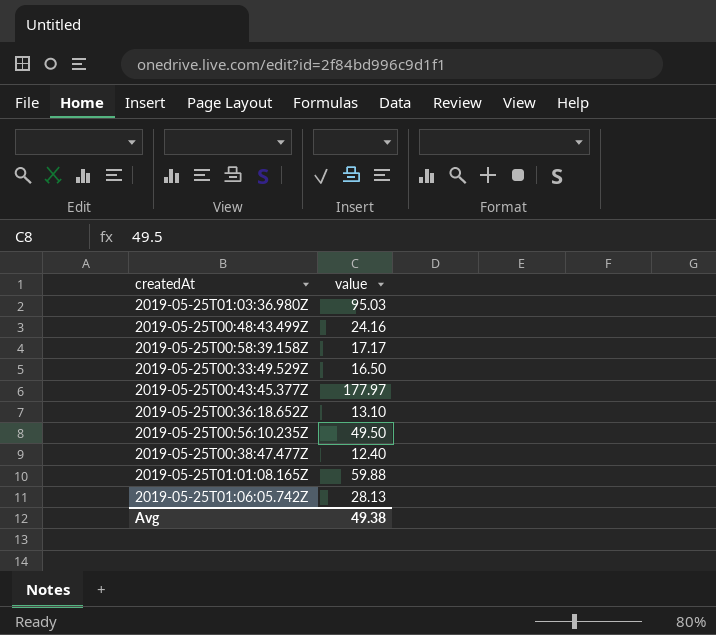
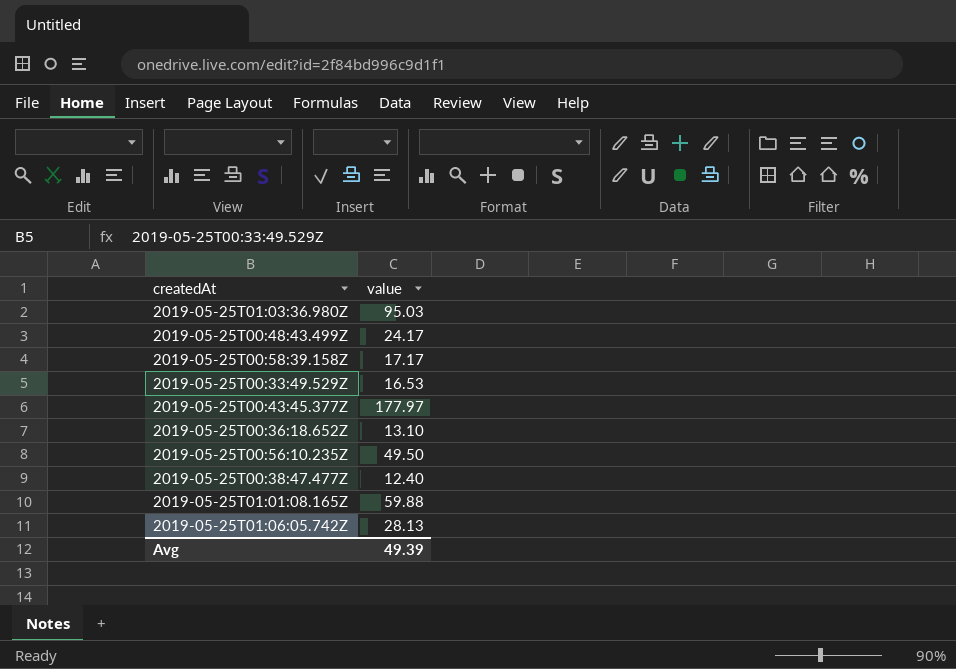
2019-05-25T00:48:43.499Z | value: 24.16 -> 24.17
2019-05-25T00:33:49.529Z | value: 16.50 -> 16.53
Avg | value: 49.38 -> 49.39

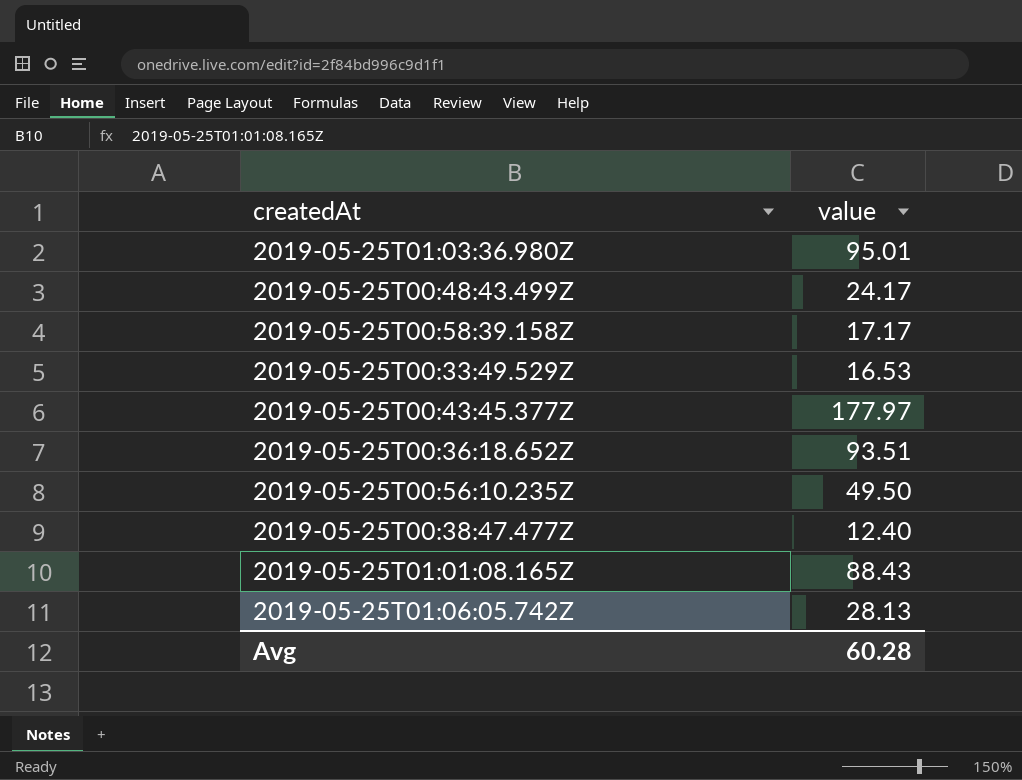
2019-05-25T01:03:36.980Z | value: 95.03 -> 95.01
2019-05-25T00:36:18.652Z | value: 13.10 -> 93.51
2019-05-25T01:01:08.165Z | value: 59.88 -> 88.43
Avg | value: 49.39 -> 60.28

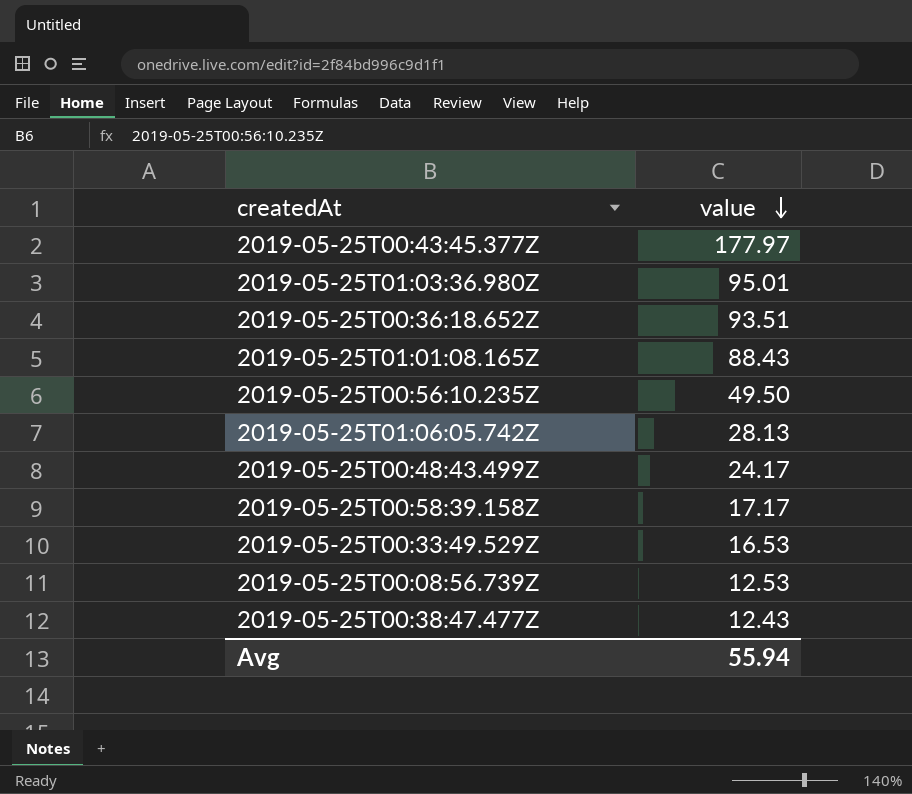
row order: none -> value descending
row 2019-05-25T00:08:56.739Z: none -> 12.53
2019-05-25T00:38:47.477Z | value: 12.40 -> 12.43
Avg | value: 60.28 -> 55.94

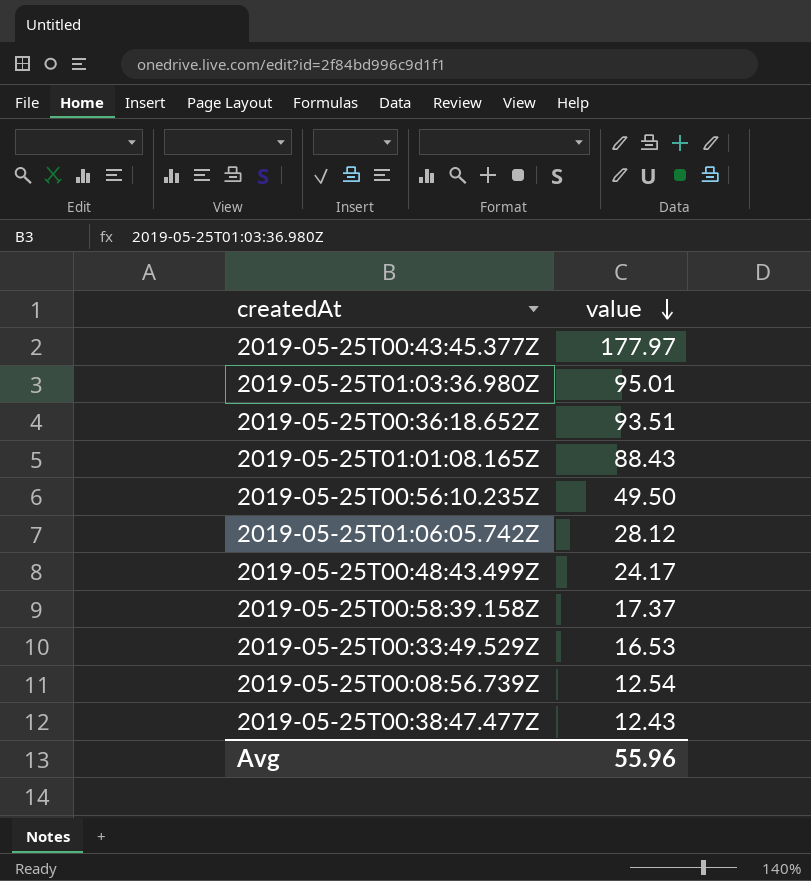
2019-05-25T01:06:05.742Z | value: 28.13 -> 28.12
2019-05-25T00:58:39.158Z | value: 17.17 -> 17.37
2019-05-25T00:08:56.739Z | value: 12.53 -> 12.54
Avg | value: 55.94 -> 55.96

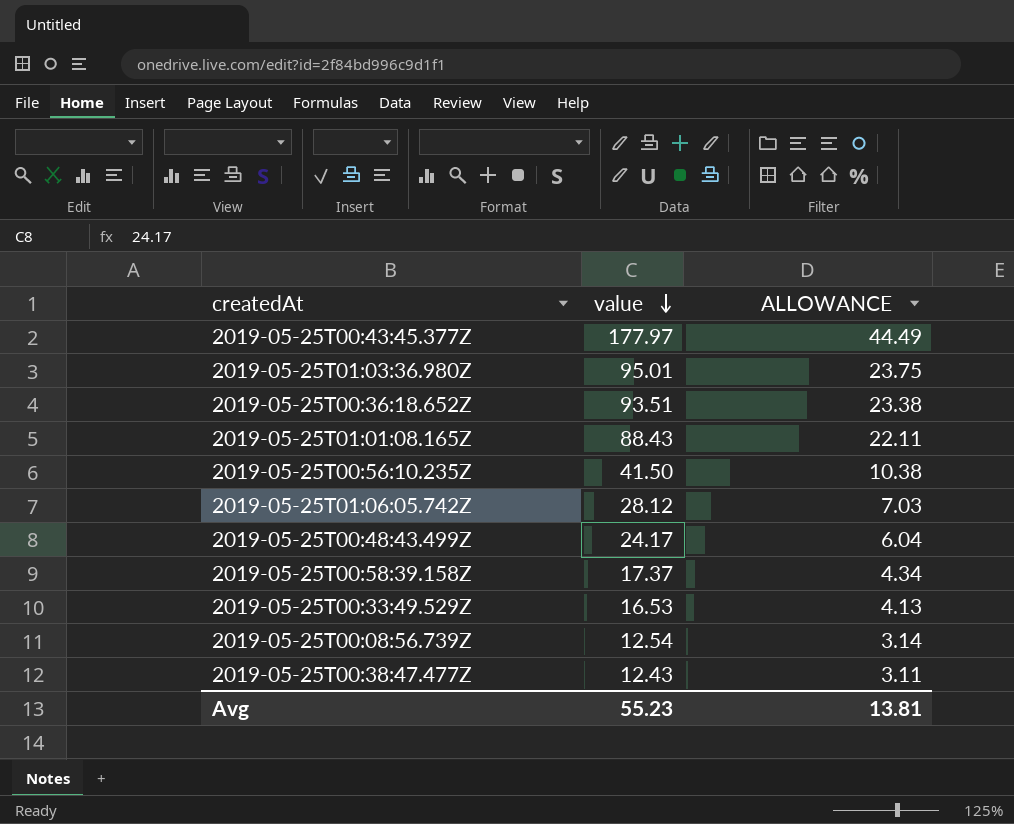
column ALLOWANCE | formula: none -> [value] * 0.25
2019-05-25T00:56:10.235Z | value: 49.50 -> 41.50
Avg | value: 55.96 -> 55.23

